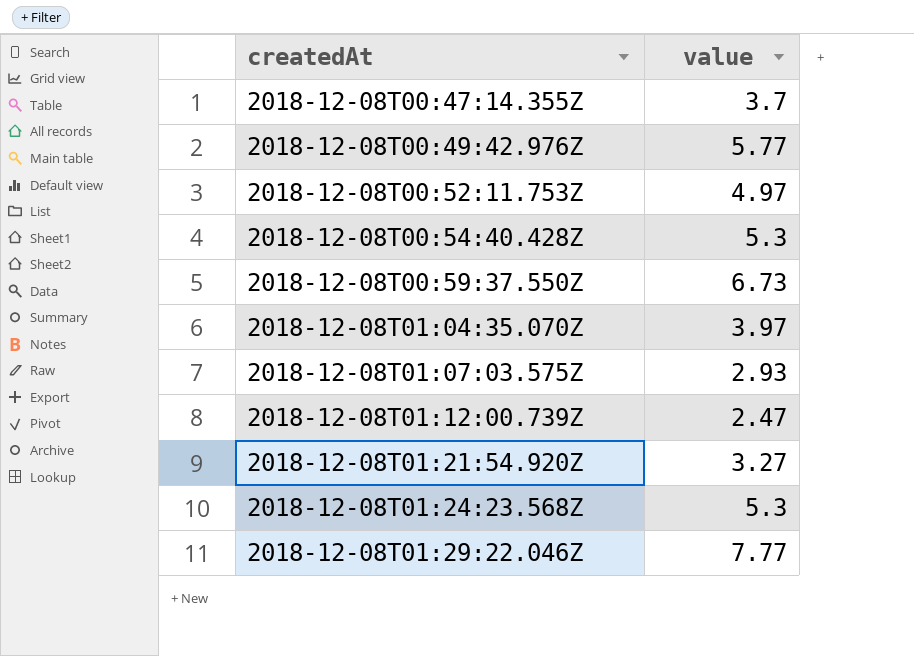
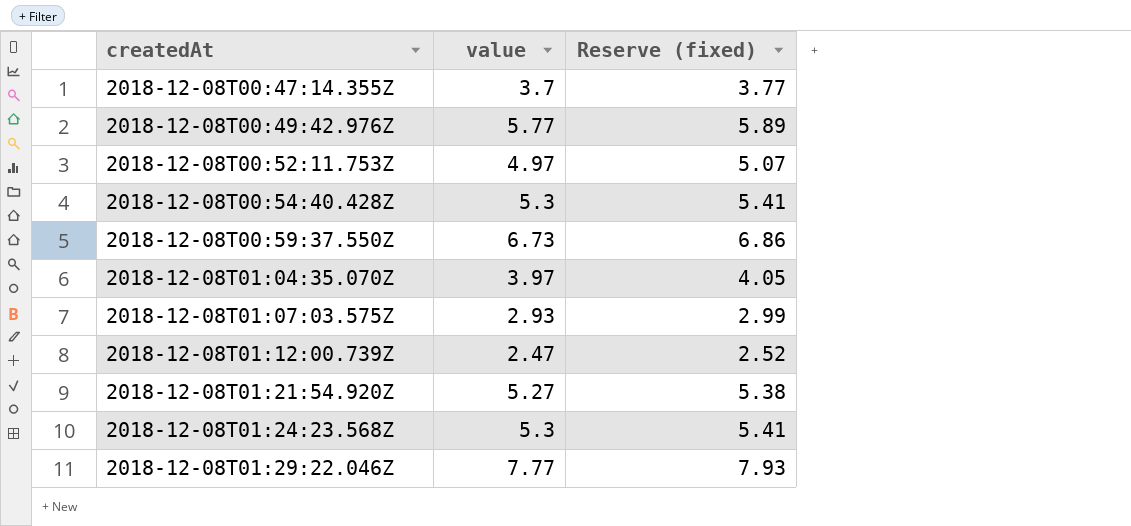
column Reserve (fixed) | formula: none -> [value] * 1.02
2018-12-08T01:21:54.920Z | value: 3.27 -> 5.27

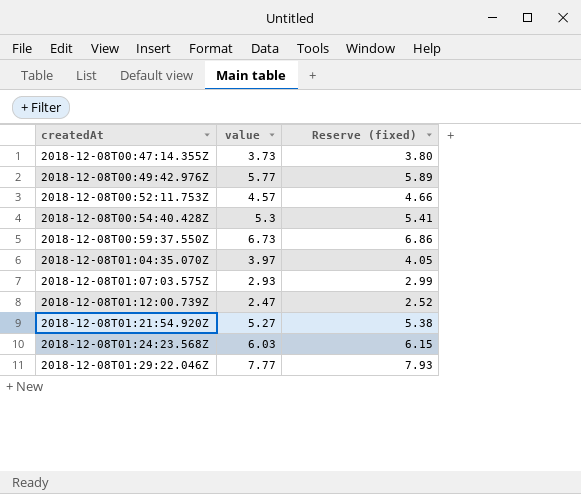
2018-12-08T00:47:14.355Z | value: 3.7 -> 3.73
2018-12-08T00:47:14.355Z | Reserve (fixed): 3.77 -> 3.80
2018-12-08T00:52:11.753Z | value: 4.97 -> 4.57
2018-12-08T00:52:11.753Z | Reserve (fixed): 5.07 -> 4.66
2018-12-08T01:24:23.568Z | value: 5.3 -> 6.03
2018-12-08T01:24:23.568Z | Reserve (fixed): 5.41 -> 6.15

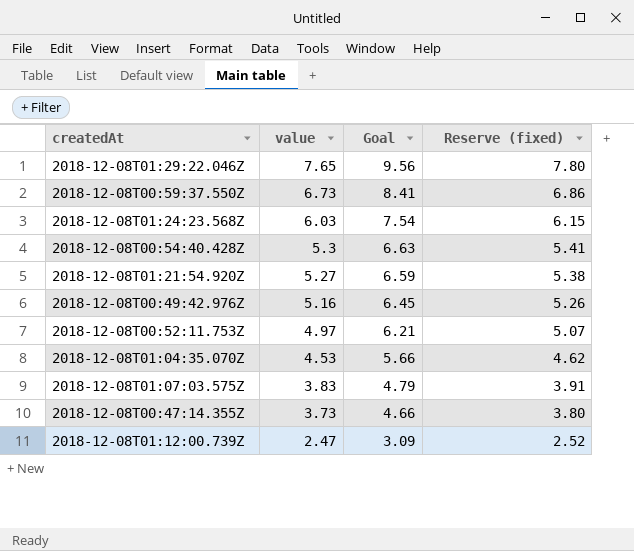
row order: createdAt ascending -> value descending
column Goal | formula: none -> [value] * 1.25
2018-12-08T01:29:22.046Z | value: 7.77 -> 7.65
2018-12-08T01:29:22.046Z | Reserve (fixed): 7.93 -> 7.80
2018-12-08T00:49:42.976Z | value: 5.77 -> 5.16
2018-12-08T00:49:42.976Z | Reserve (fixed): 5.89 -> 5.26
2018-12-08T00:52:11.753Z | value: 4.57 -> 4.97
2018-12-08T00:52:11.753Z | Reserve (fixed): 4.66 -> 5.07
2018-12-08T01:04:35.070Z | value: 3.97 -> 4.53
2018-12-08T01:04:35.070Z | Reserve (fixed): 4.05 -> 4.62
2018-12-08T01:07:03.575Z | value: 2.93 -> 3.83
2018-12-08T01:07:03.575Z | Reserve (fixed): 2.99 -> 3.91

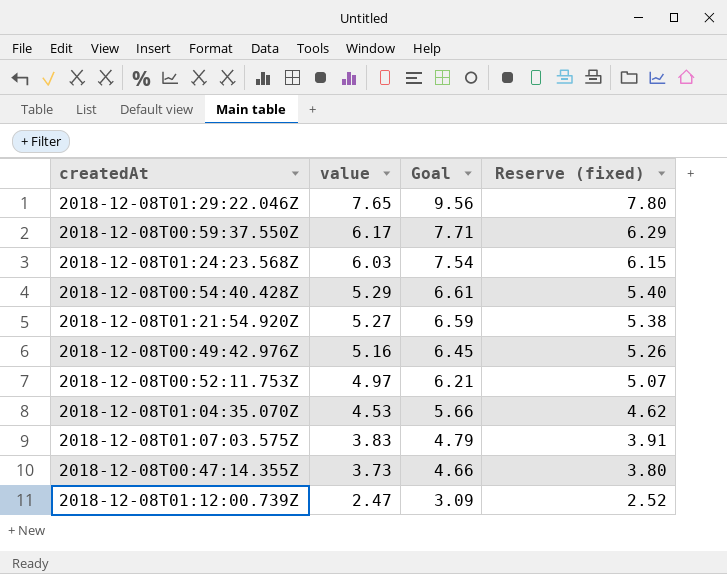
2018-12-08T00:59:37.550Z | value: 6.73 -> 6.17
2018-12-08T00:59:37.550Z | Goal: 8.41 -> 7.71
2018-12-08T00:59:37.550Z | Reserve (fixed): 6.86 -> 6.29
2018-12-08T00:54:40.428Z | value: 5.3 -> 5.29
2018-12-08T00:54:40.428Z | Goal: 6.63 -> 6.61
2018-12-08T00:54:40.428Z | Reserve (fixed): 5.41 -> 5.40

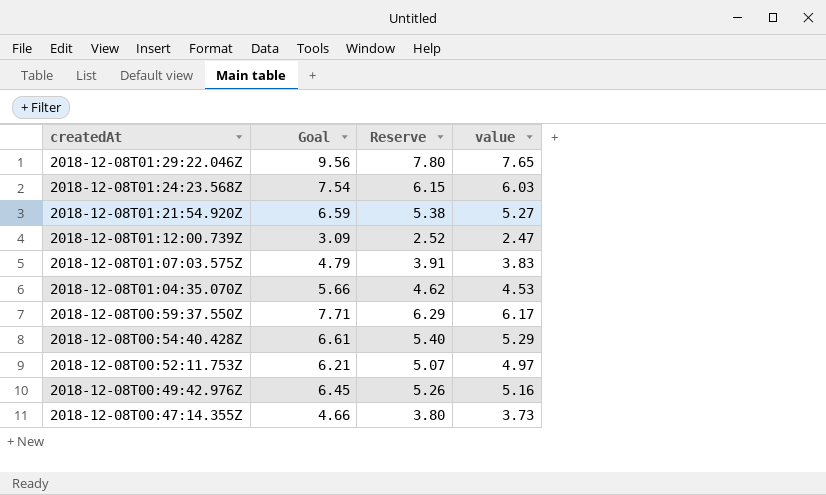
row order: value descending -> createdAt descending
column name: Reserve (fixed) -> Reserve
column value | position: 2 -> 4

